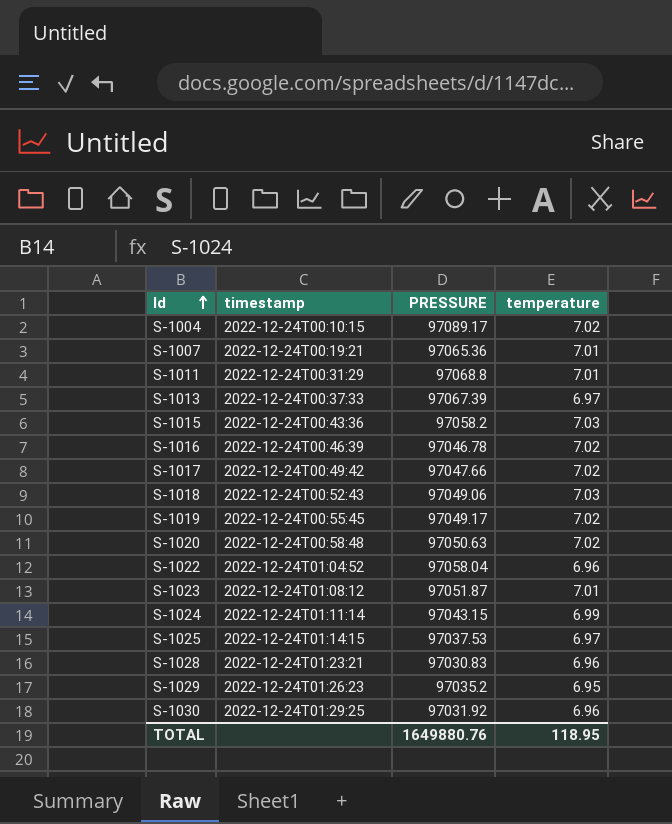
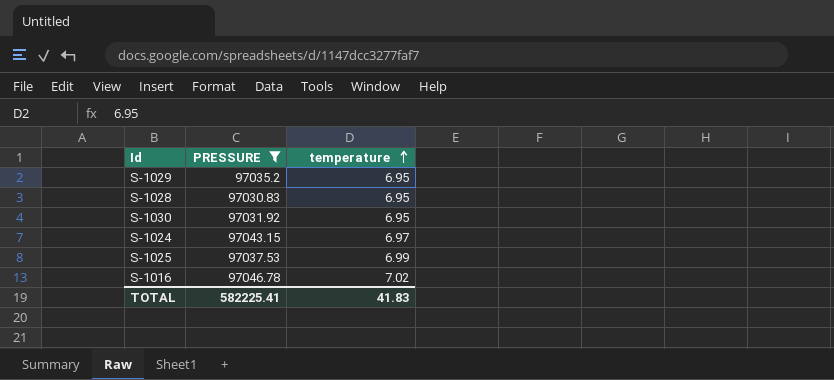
filter: none -> PRESSURE <= 97046.78
row order: Id ascending -> temperature ascending
column timestamp | position: 2 -> none
S-1028 | temperature: 6.96 -> 6.95
S-1030 | temperature: 6.96 -> 6.95
S-1024 | temperature: 6.99 -> 6.97
S-1025 | temperature: 6.97 -> 6.99
TOTAL | PRESSURE: 1649880.76 -> 582225.41
TOTAL | temperature: 118.95 -> 41.83

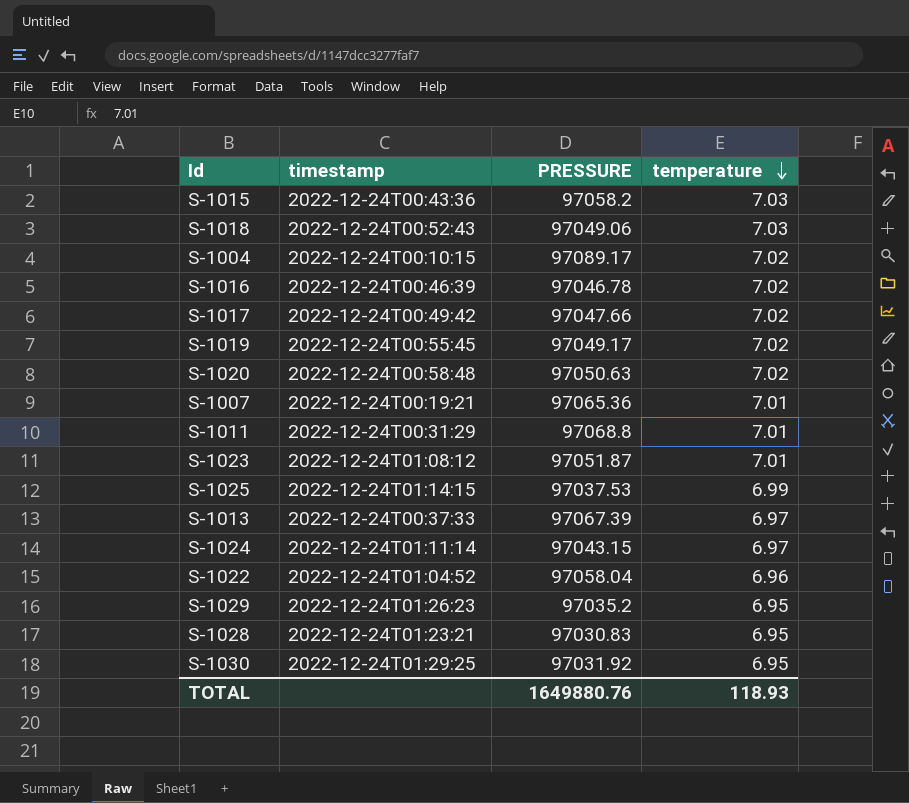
filter: PRESSURE <= 97046.78 -> none
row order: temperature ascending -> temperature descending
column timestamp | position: none -> 2
TOTAL | PRESSURE: 582225.41 -> 1649880.76
TOTAL | temperature: 41.83 -> 118.93

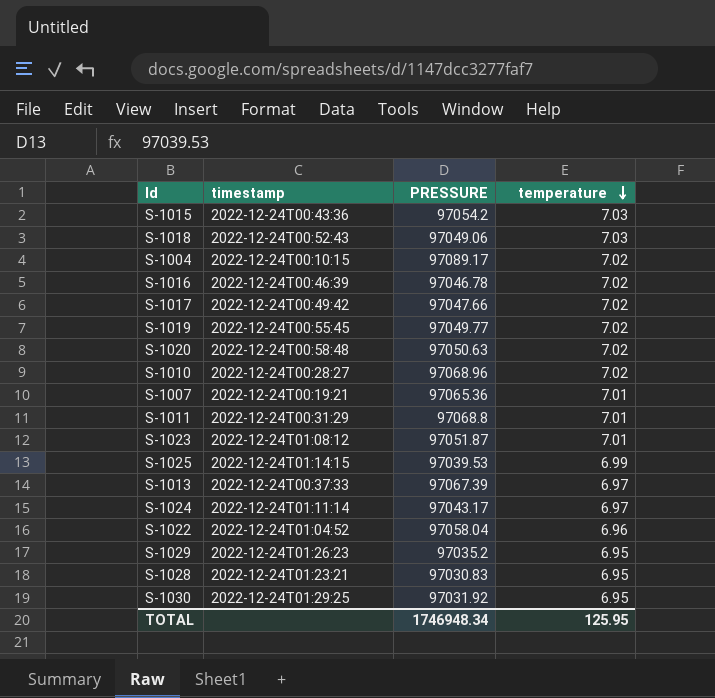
S-1015 | PRESSURE: 97058.2 -> 97054.2
S-1019 | PRESSURE: 97049.17 -> 97049.77
row S-1010: none -> 2022-12-24T00:28:27 | 97068.96 | 7.02
S-1025 | PRESSURE: 97037.53 -> 97039.53
S-1024 | PRESSURE: 97043.15 -> 97043.17
TOTAL | PRESSURE: 1649880.76 -> 1746948.34
TOTAL | temperature: 118.93 -> 125.95

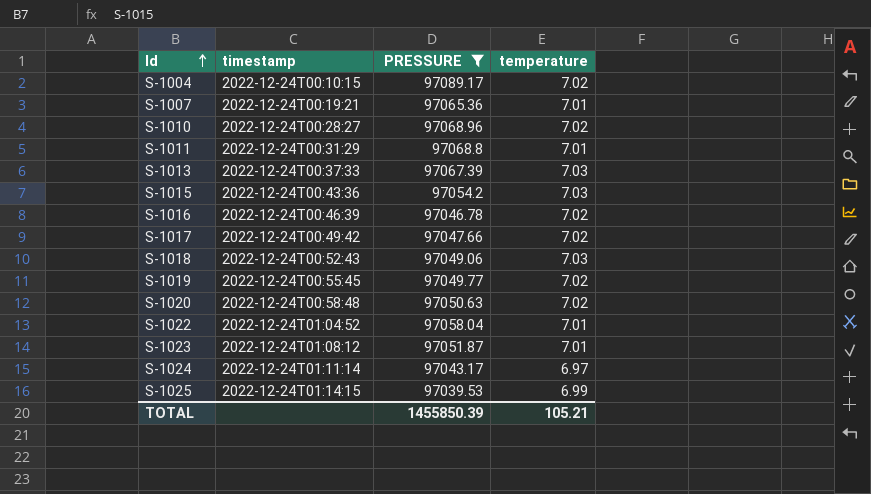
filter: none -> PRESSURE >= 97039.53
row order: temperature descending -> Id ascending
S-1013 | temperature: 6.97 -> 7.03
S-1022 | temperature: 6.96 -> 7.01
TOTAL | PRESSURE: 1746948.34 -> 1455850.39
TOTAL | temperature: 125.95 -> 105.21

